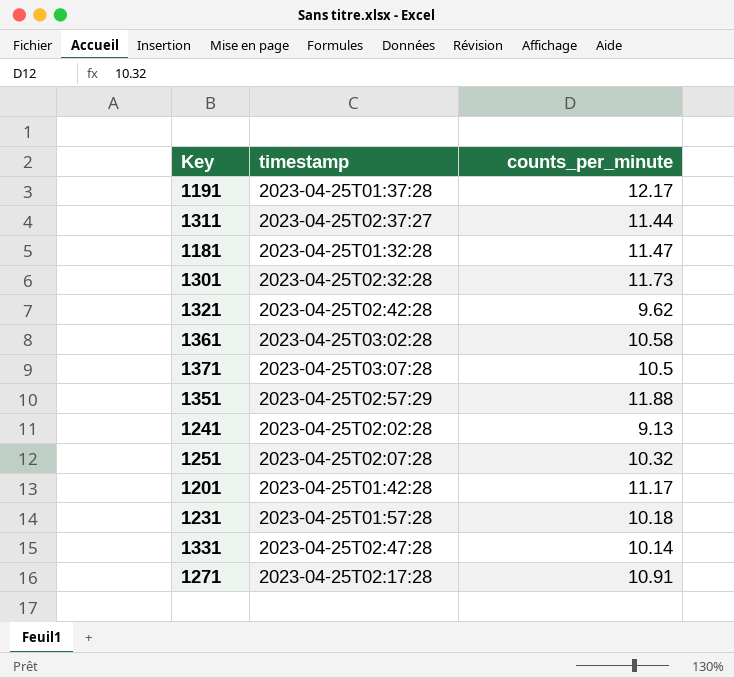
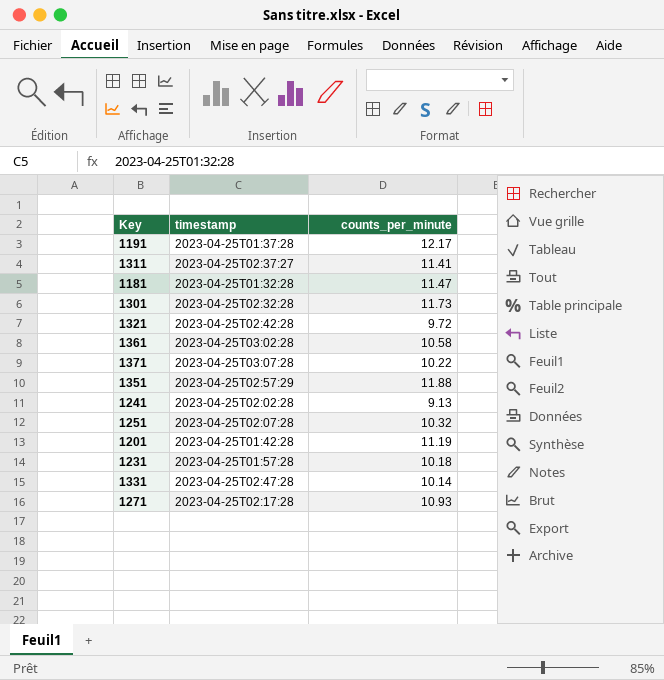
1311 | counts_per_minute: 11.44 -> 11.41
1321 | counts_per_minute: 9.62 -> 9.72
1371 | counts_per_minute: 10.5 -> 10.22
1201 | counts_per_minute: 11.17 -> 11.19
1271 | counts_per_minute: 10.91 -> 10.93

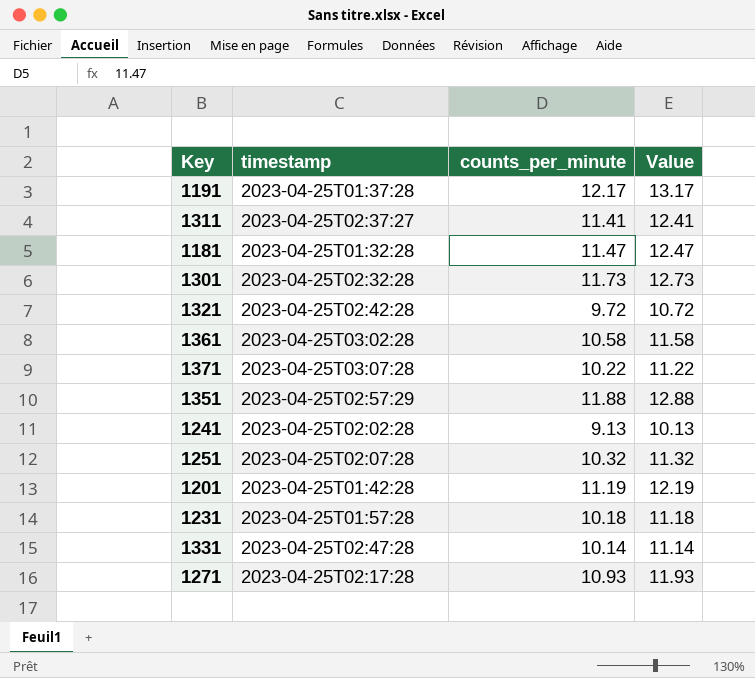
column Value | formula: none -> [counts_per_minute] + 1

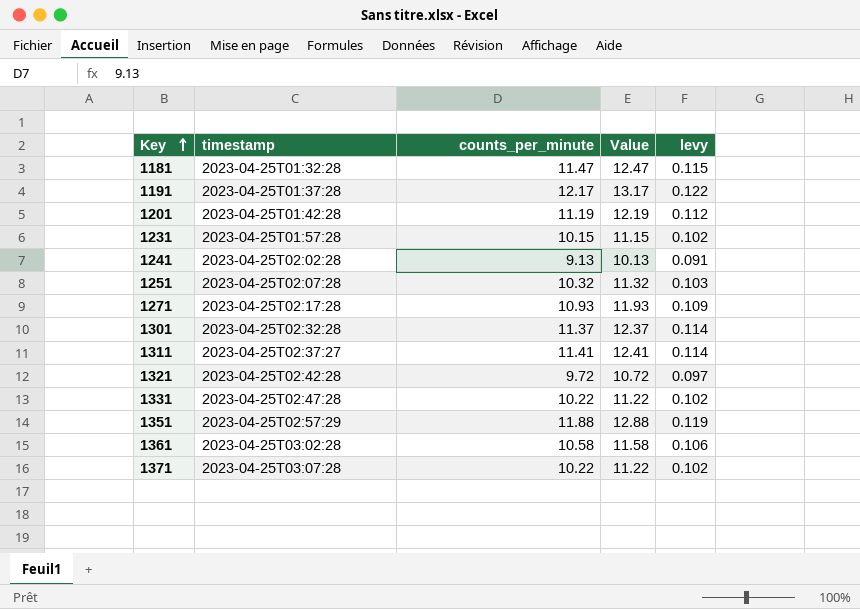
row order: none -> Key ascending
column levy | formula: none -> [counts_per_minute] * 0.01
1231 | counts_per_minute: 10.18 -> 10.15
1231 | Value: 11.18 -> 11.15
1301 | counts_per_minute: 11.73 -> 11.37
1301 | Value: 12.73 -> 12.37
1331 | counts_per_minute: 10.14 -> 10.22
1331 | Value: 11.14 -> 11.22

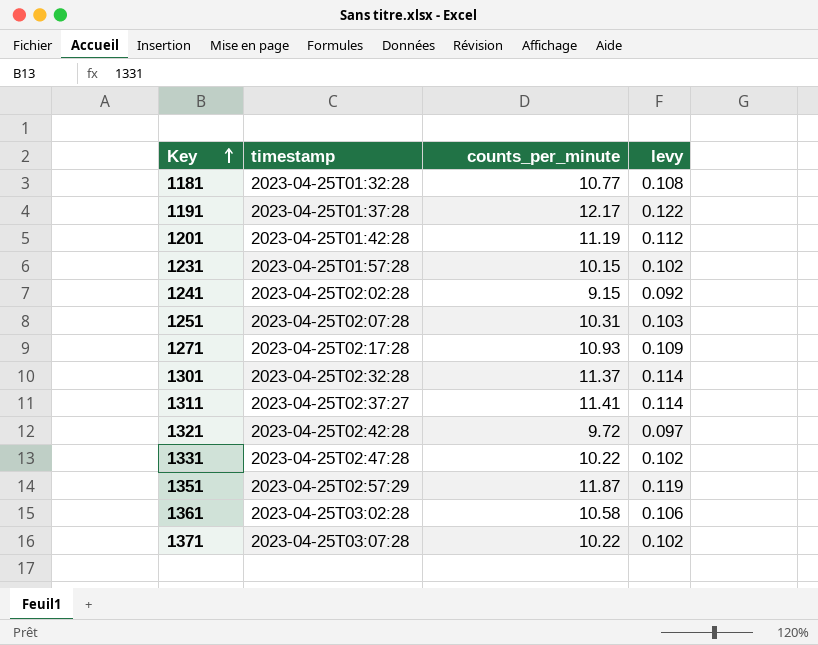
column Value | formula: [counts_per_minute] + 1 -> none
1181 | counts_per_minute: 11.47 -> 10.77
1181 | levy: 0.115 -> 0.108
1241 | counts_per_minute: 9.13 -> 9.15
1241 | levy: 0.091 -> 0.092
1251 | counts_per_minute: 10.32 -> 10.31
1351 | counts_per_minute: 11.88 -> 11.87

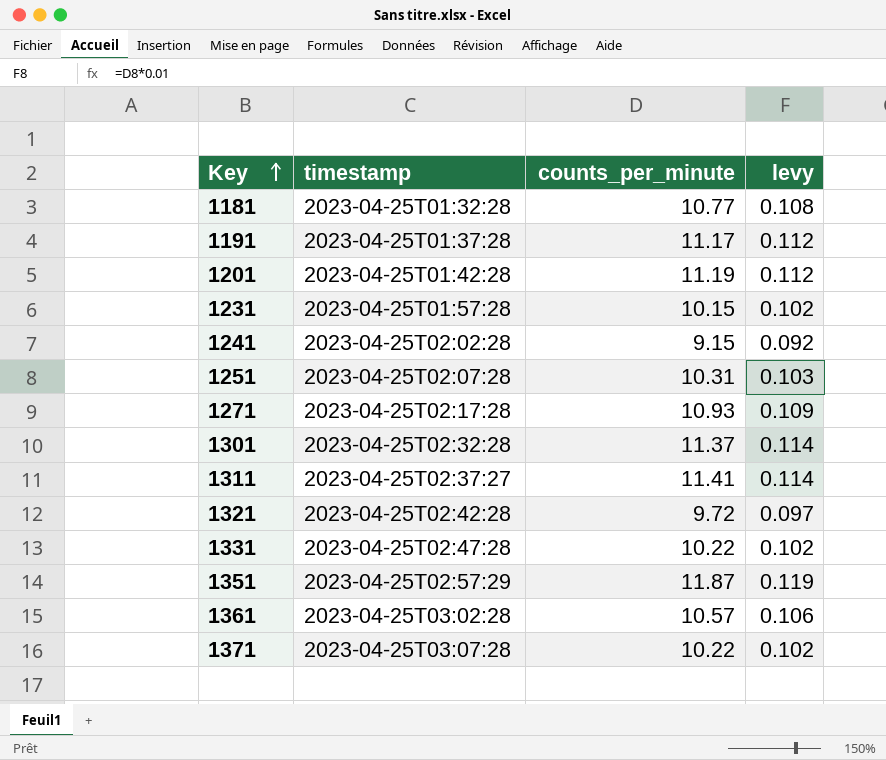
1191 | counts_per_minute: 12.17 -> 11.17
1191 | levy: 0.122 -> 0.112
1361 | counts_per_minute: 10.58 -> 10.57

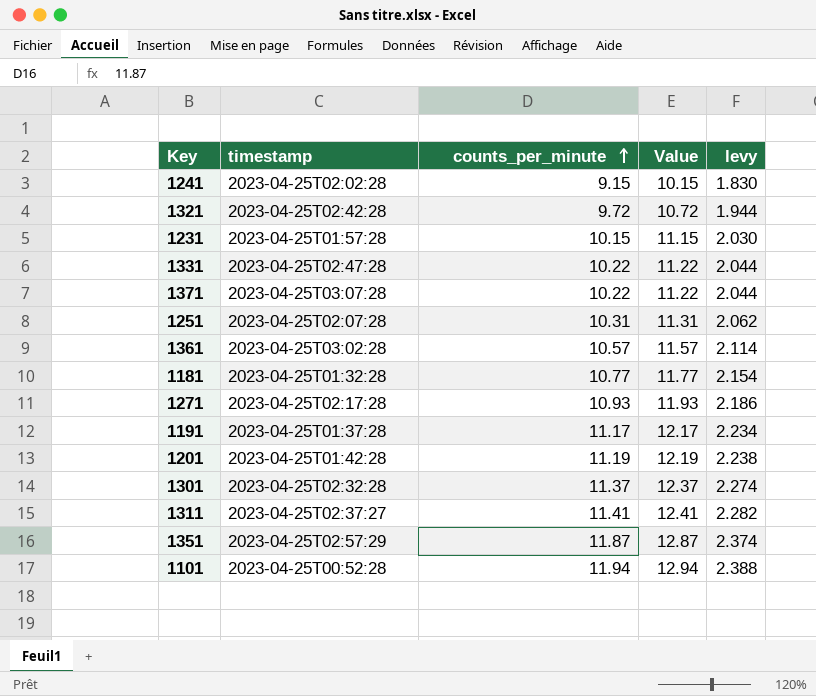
row order: Key ascending -> counts_per_minute ascending
column Value | formula: none -> [counts_per_minute] + 1
column levy | formula: [counts_per_minute] * 0.01 -> [counts_per_minute] * 0.2
row 1101: none -> 2023-04-25T00:52:28 | 11.94 | 12.94 | 2.388

